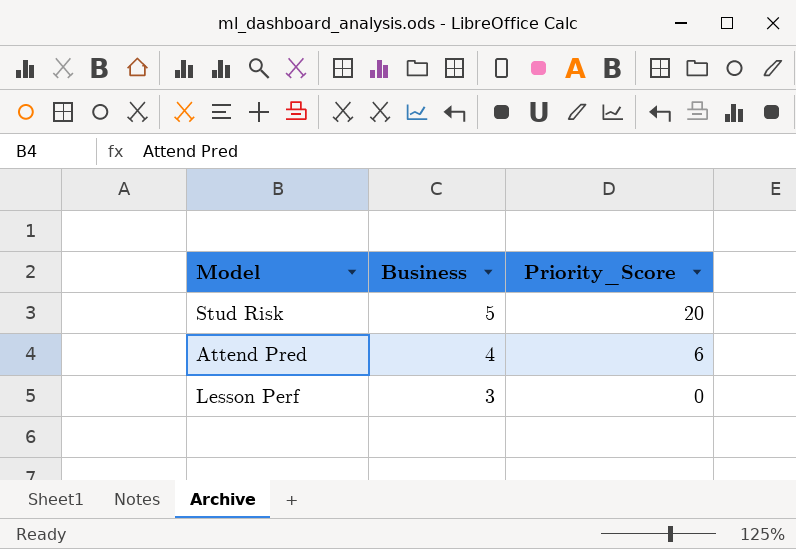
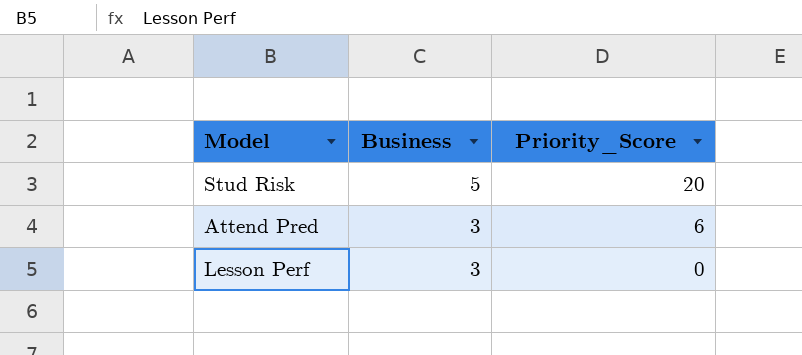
Attend Pred | Business: 4 -> 3

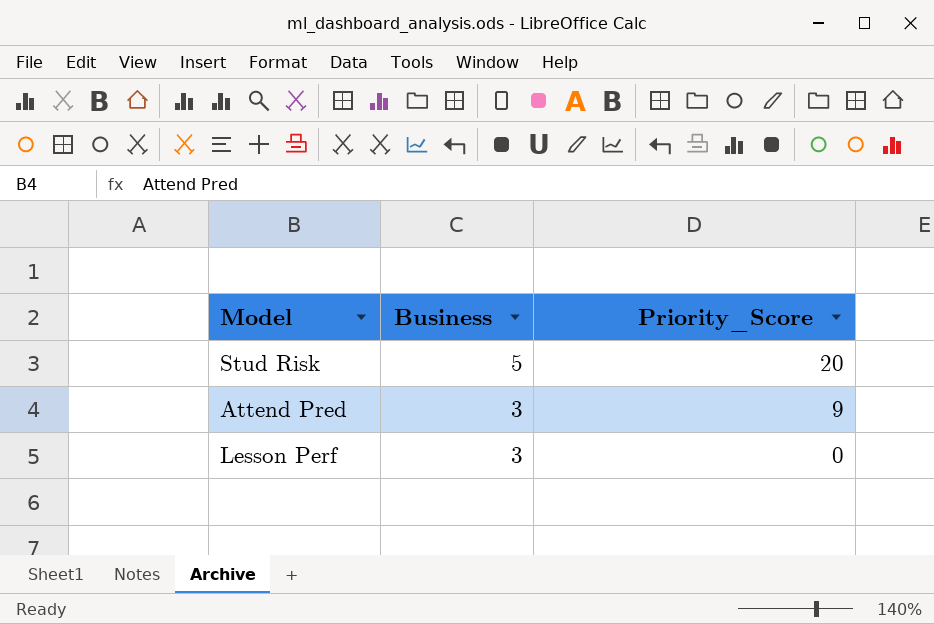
Attend Pred | Priority_Score: 6 -> 9

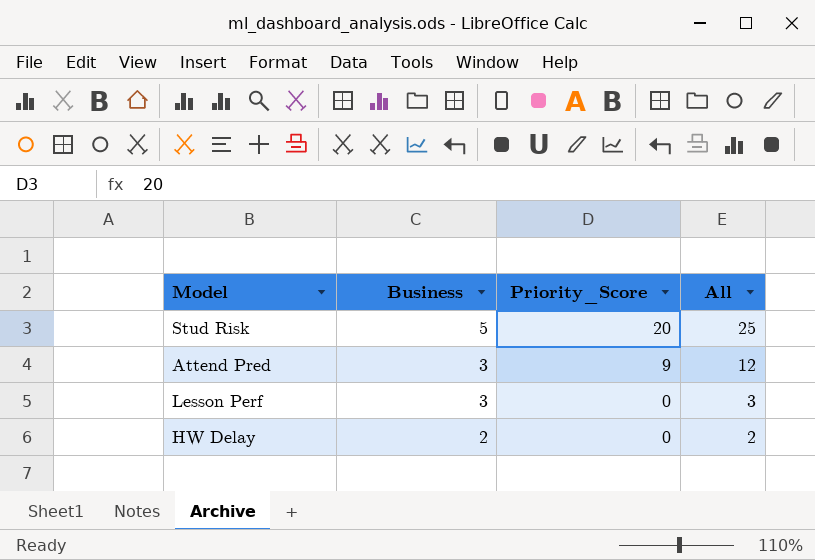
column All | formula: none -> [Business] + [Priority_Score]
row HW Delay: none -> 2 | 0 | 2

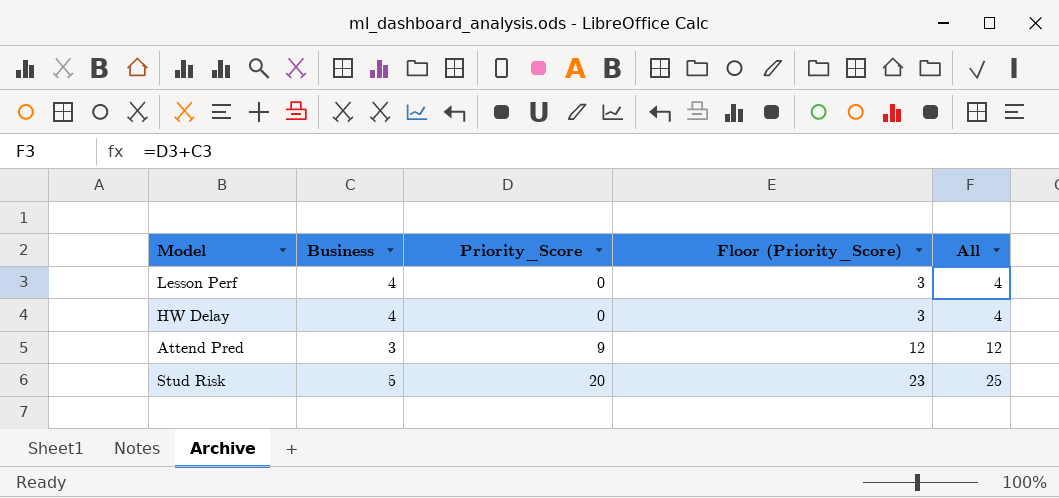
row order: Business descending -> Priority_Score ascending
column Floor (Priority_Score) | formula: none -> [Priority_Score] + 3
Lesson Perf | Business: 3 -> 4
Lesson Perf | All: 3 -> 4
HW Delay | Business: 2 -> 4
HW Delay | All: 2 -> 4

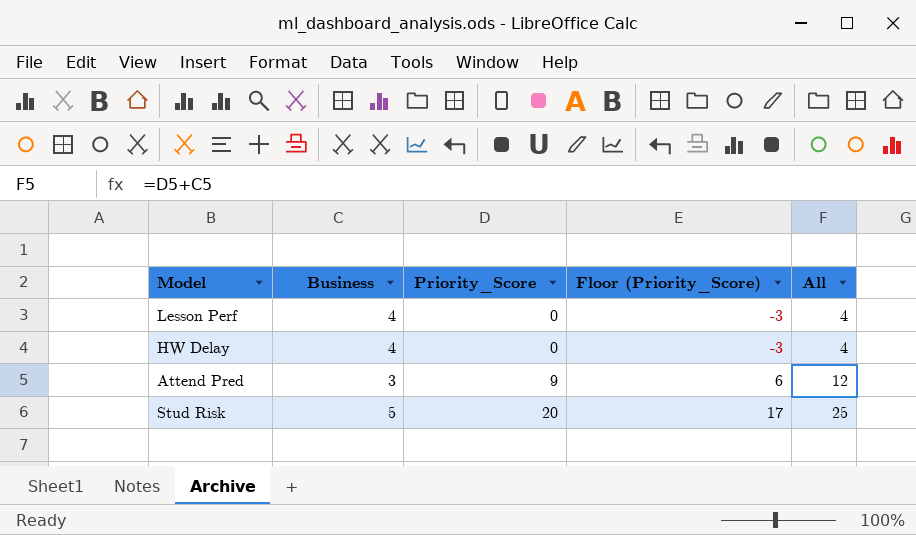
column Floor (Priority_Score) | formula: [Priority_Score] + 3 -> [Priority_Score] - 3

